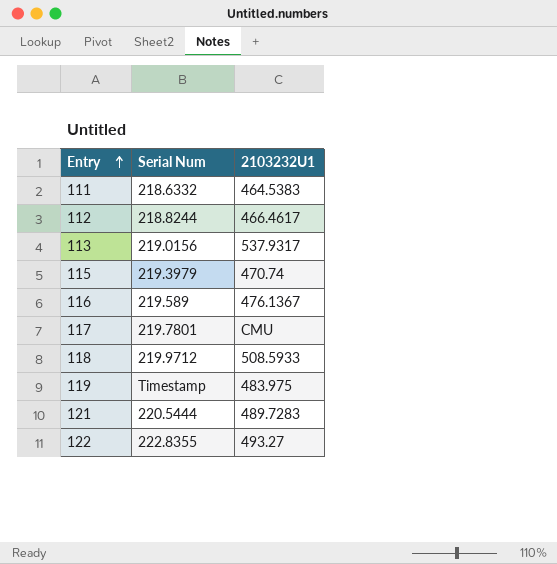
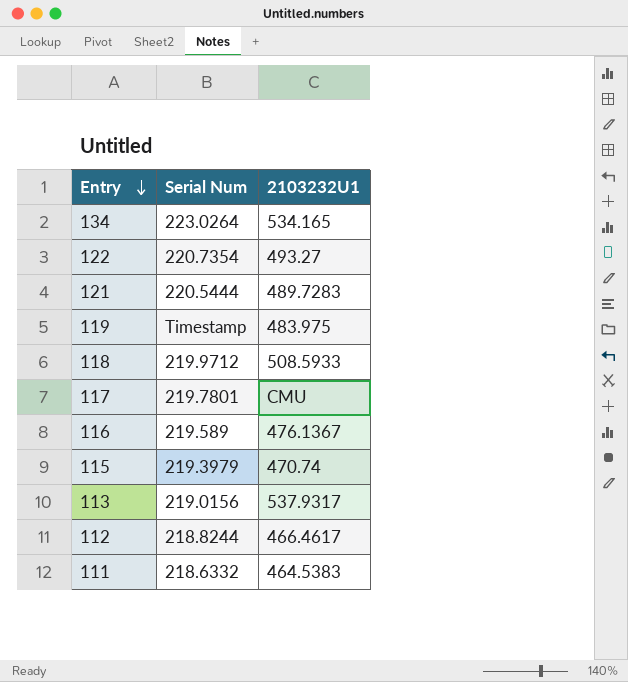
row order: Entry ascending -> Entry descending
row 134: none -> 223.0264 | 534.165
122 | Serial Num: 222.8355 -> 220.7354

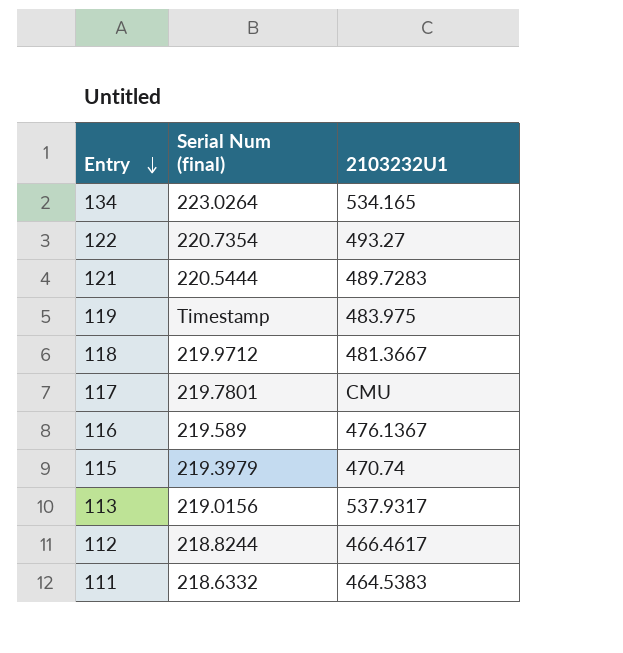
column name: Serial Num -> Serial Num (final)
118 | 2103232U1: 508.5933 -> 481.3667

